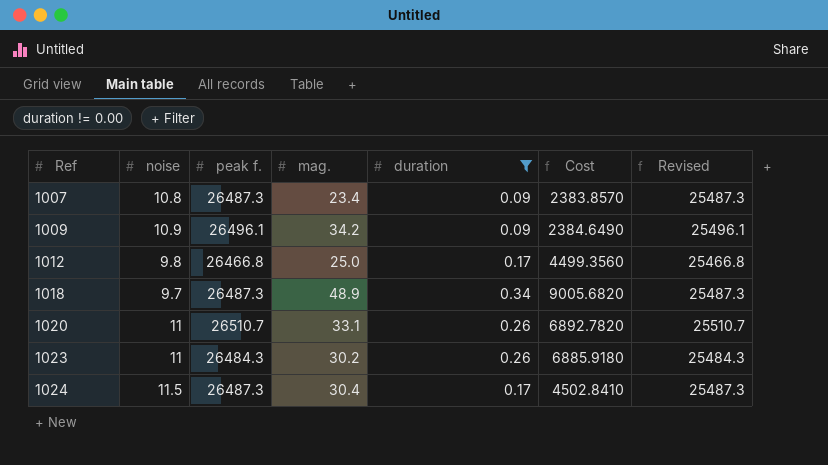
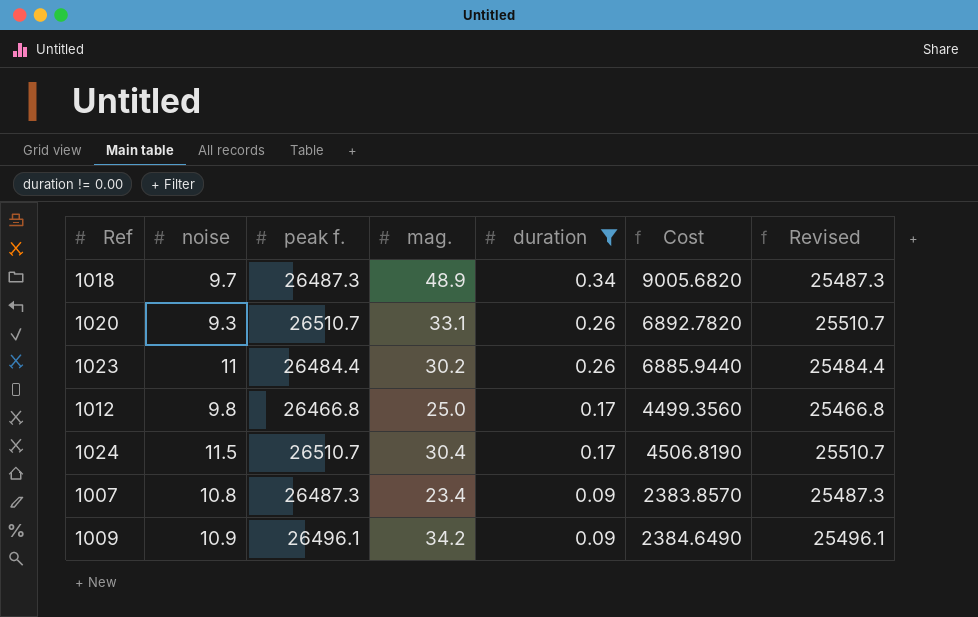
row order: Ref ascending -> duration descending
1020 | noise: 11 -> 9.3
1023 | peak f.: 26484.3 -> 26484.4
1023 | Cost: 6885.9180 -> 6885.9440
1023 | Revised: 25484.3 -> 25484.4
1024 | peak f.: 26487.3 -> 26510.7
1024 | Cost: 4502.8410 -> 4506.8190
1024 | Revised: 25487.3 -> 25510.7

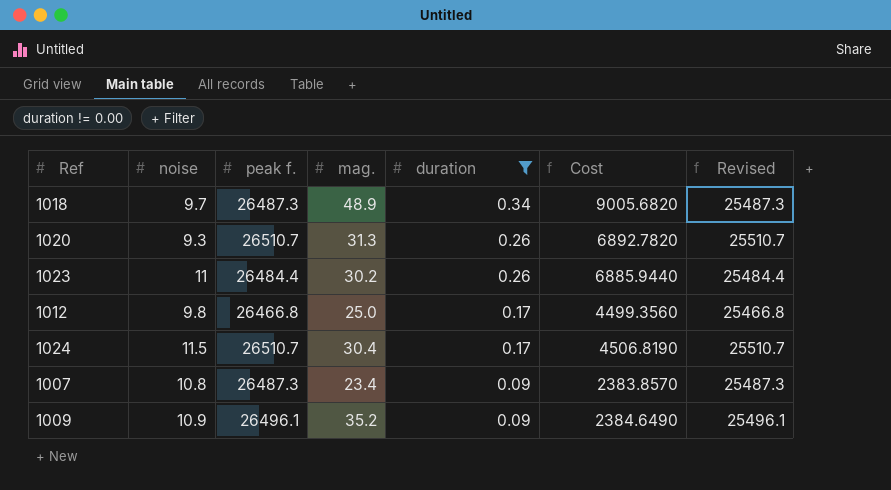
1020 | mag.: 33.1 -> 31.3
1009 | mag.: 34.2 -> 35.2

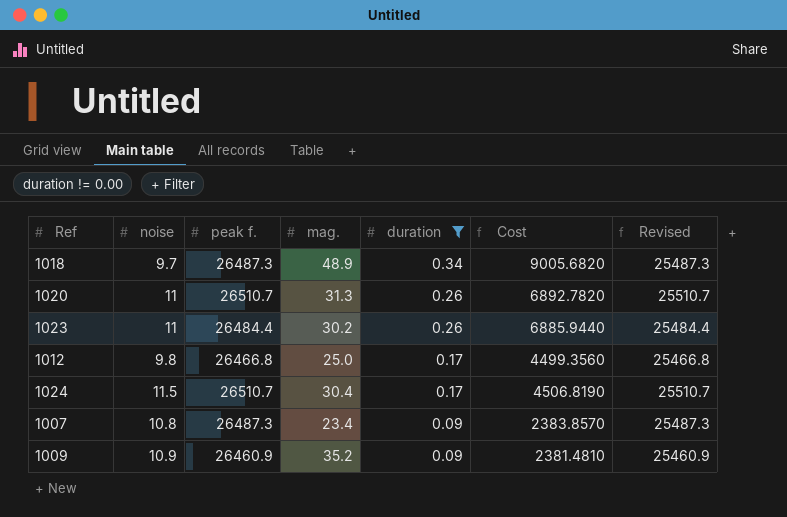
1020 | noise: 9.3 -> 11
1009 | peak f.: 26496.1 -> 26460.9
1009 | Cost: 2384.6490 -> 2381.4810
1009 | Revised: 25496.1 -> 25460.9

